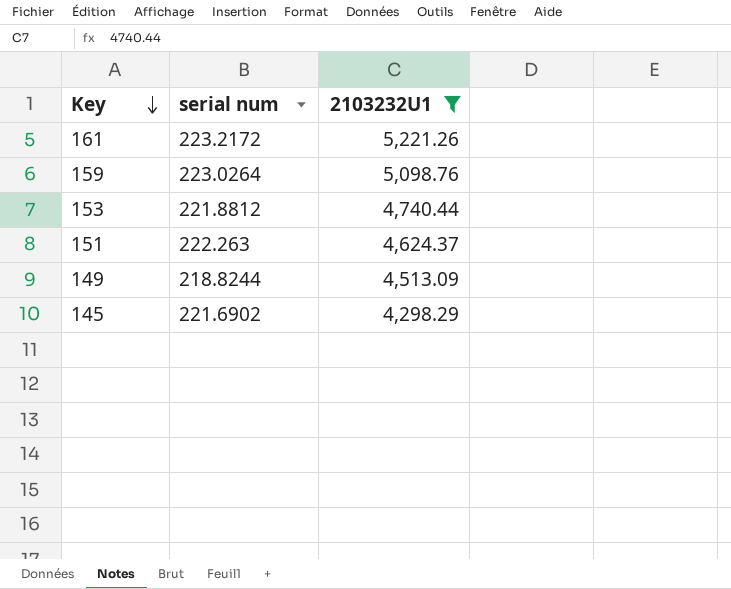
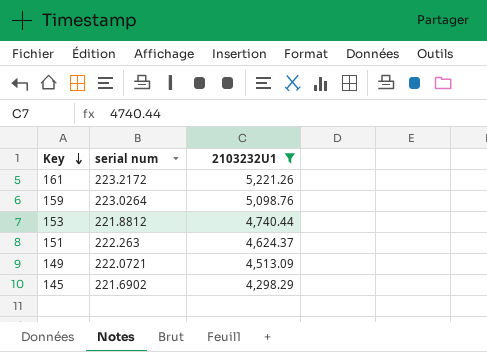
149 | serial num: 218.8244 -> 222.0721

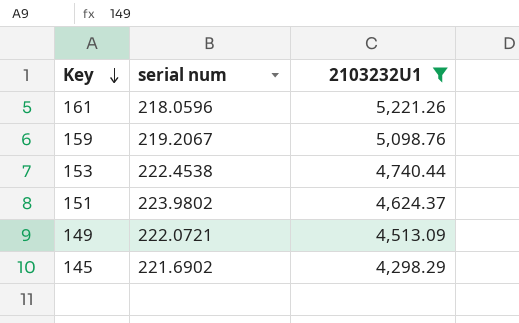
161 | serial num: 223.2172 -> 218.0596
159 | serial num: 223.0264 -> 219.2067
153 | serial num: 221.8812 -> 222.4538
151 | serial num: 222.263 -> 223.9802

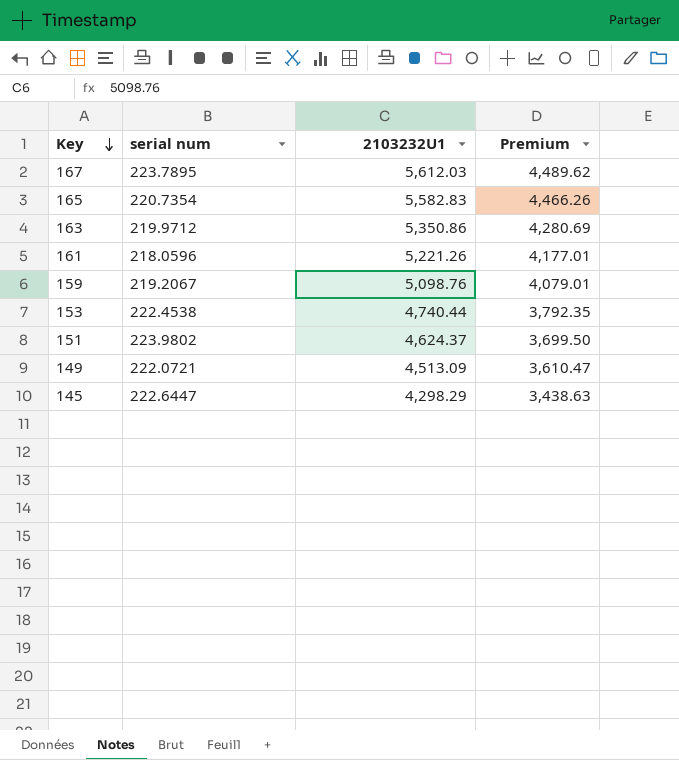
filter: 2103232U1 <= 5,221.26 -> none
column Premium | formula: none -> [2103232U1] * 0.8
145 | serial num: 221.6902 -> 222.6447

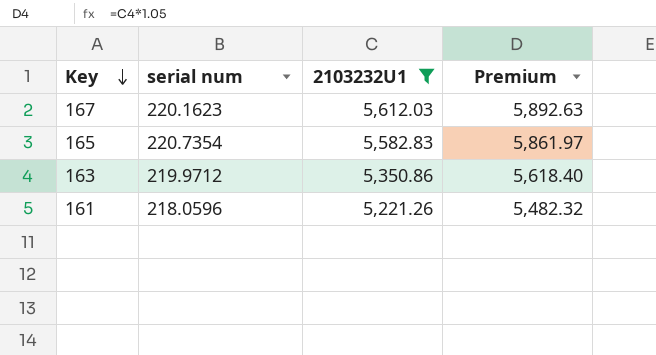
filter: none -> 2103232U1 >= 5,221.26
column Premium | formula: [2103232U1] * 0.8 -> [2103232U1] * 1.05
167 | serial num: 223.7895 -> 220.1623

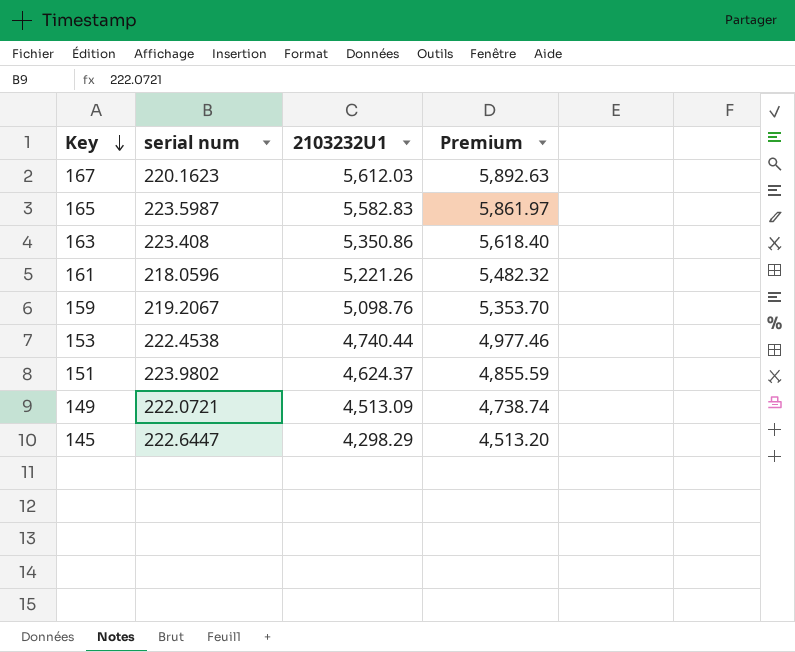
filter: 2103232U1 >= 5,221.26 -> none
165 | serial num: 220.7354 -> 223.5987
163 | serial num: 219.9712 -> 223.408

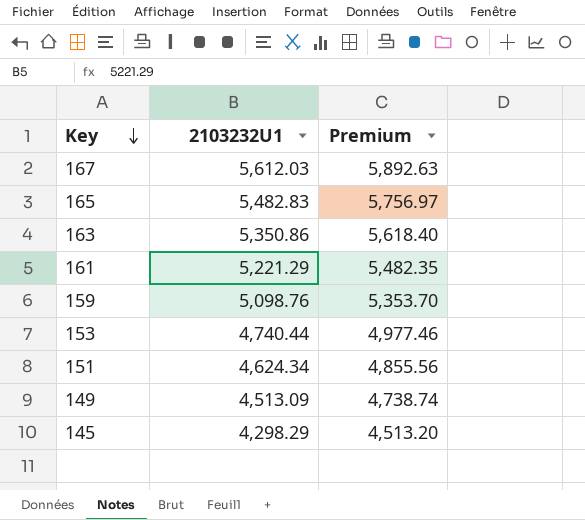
column serial num | position: 2 -> none
165 | 2103232U1: 5,582.83 -> 5,482.83
165 | Premium: 5,861.97 -> 5,756.97
161 | 2103232U1: 5,221.26 -> 5,221.29
161 | Premium: 5,482.32 -> 5,482.35
151 | 2103232U1: 4,624.37 -> 4,624.34
151 | Premium: 4,855.59 -> 4,855.56

